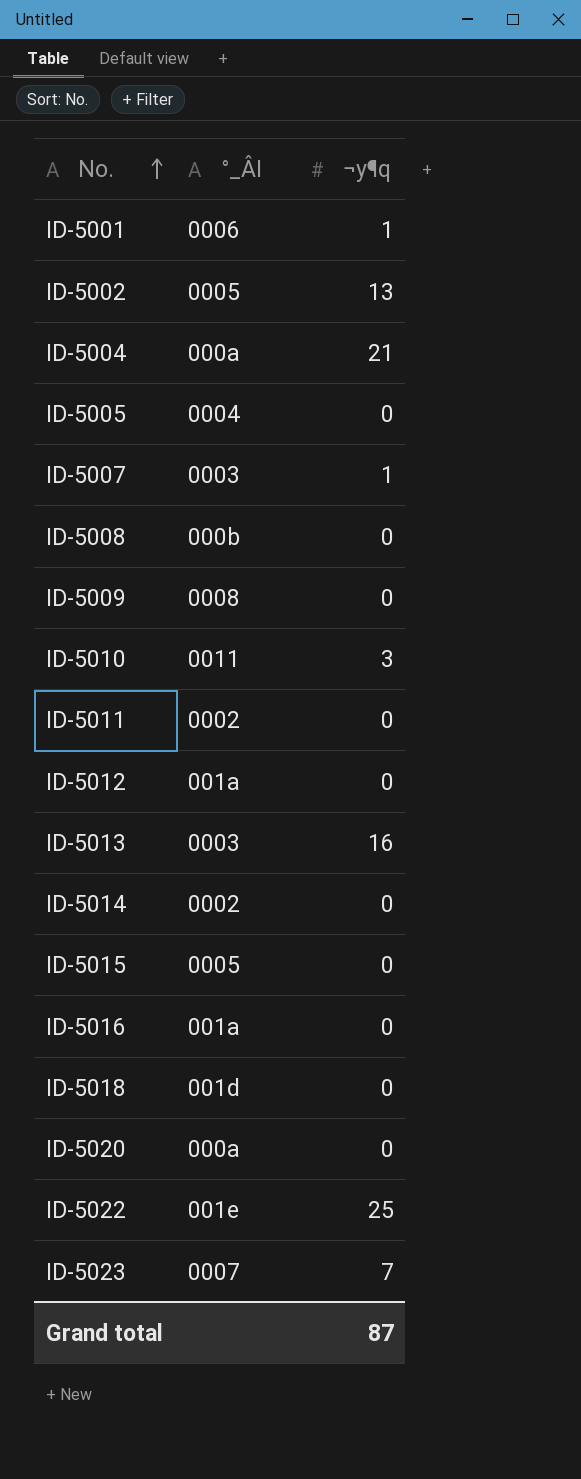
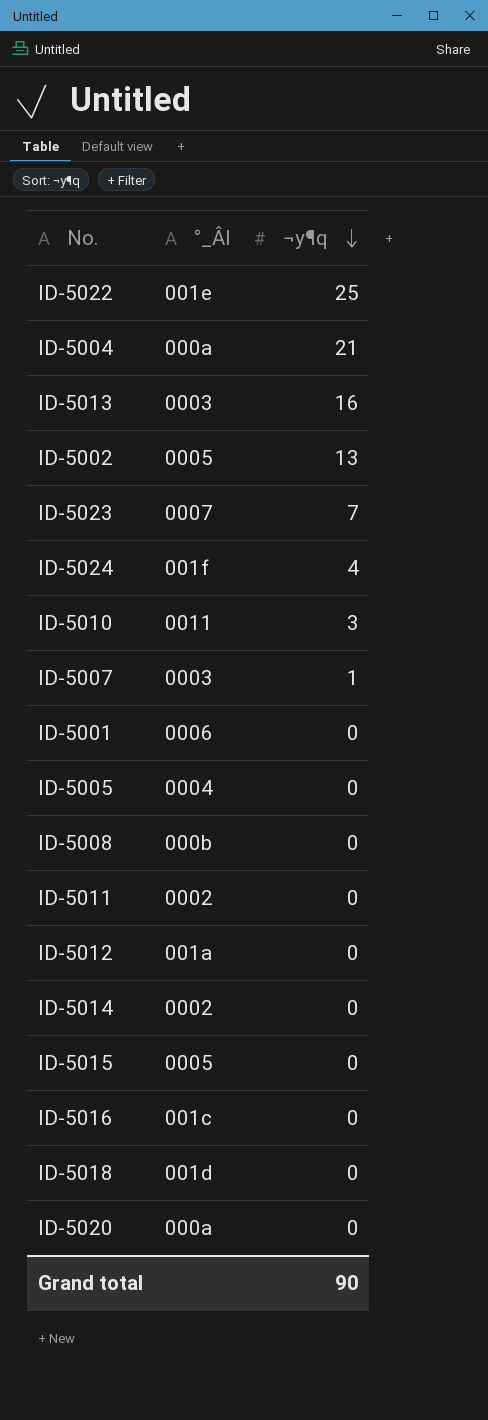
row order: No. ascending -> ¬y¶q descending
row ID-5009: 0008 | 0 -> none
row ID-5024: none -> 001f | 4
ID-5001 | ¬y¶q: 1 -> 0
ID-5016 | °_ÂI: 001a -> 001c
Grand total | ¬y¶q: 87 -> 90

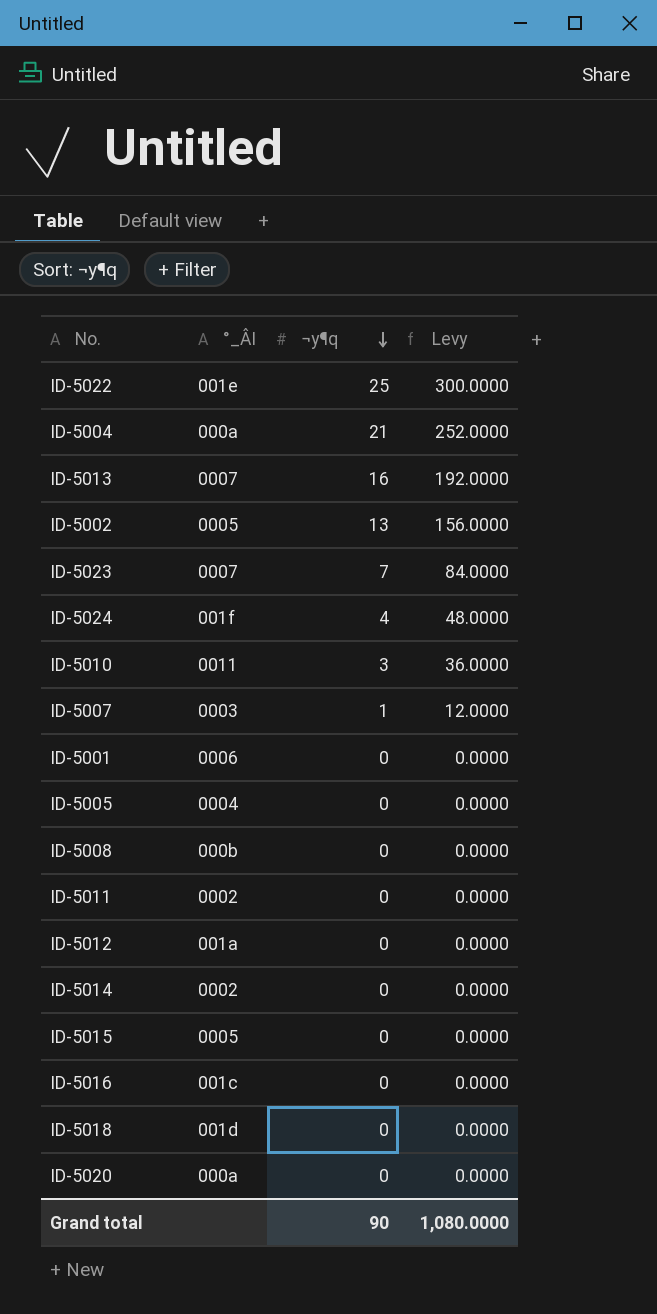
column Levy | formula: none -> [¬y¶q] * 12
ID-5013 | °_ÂI: 0003 -> 0007

